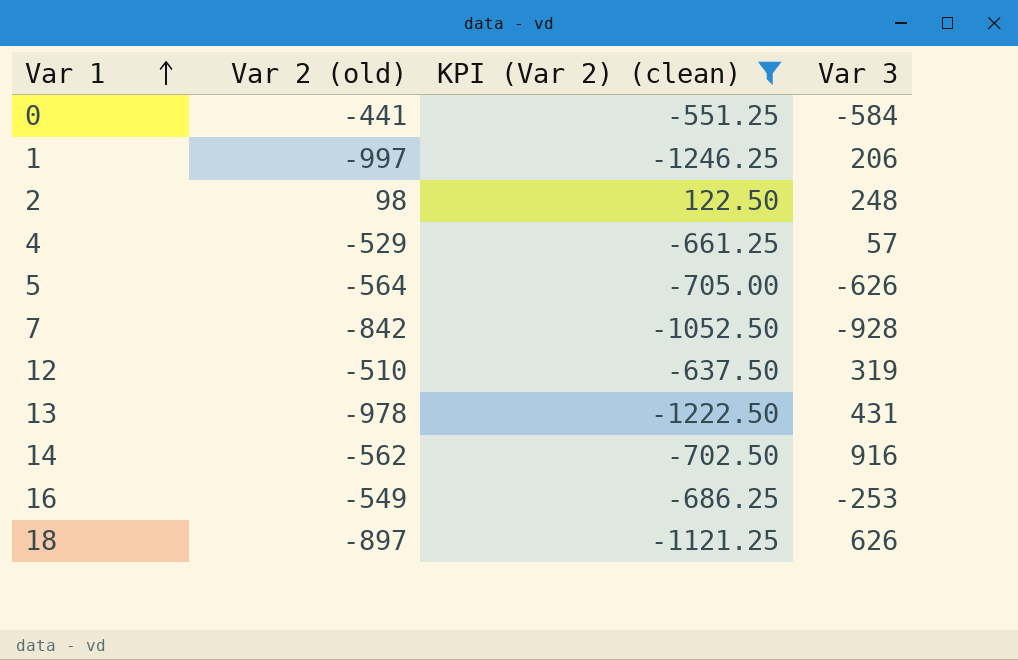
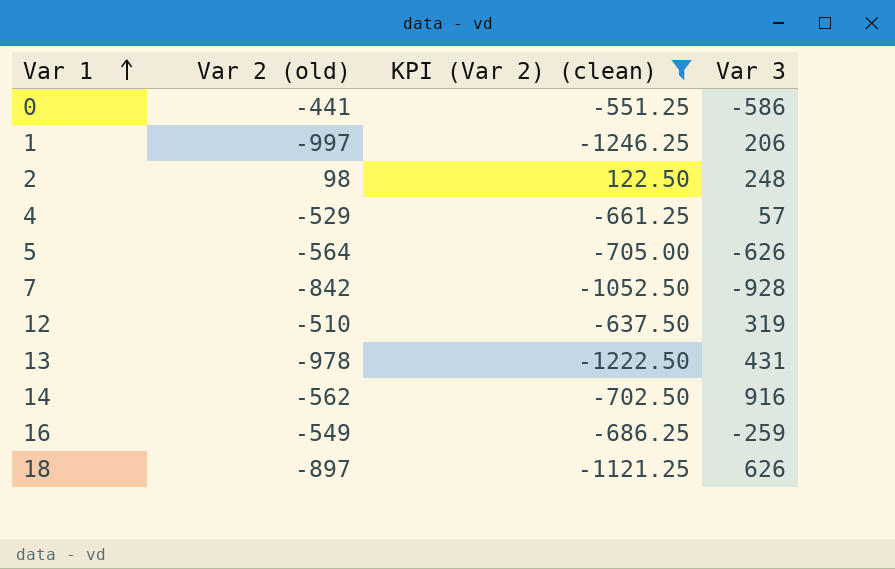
0 | Var 3: -584 -> -586
16 | Var 3: -253 -> -259

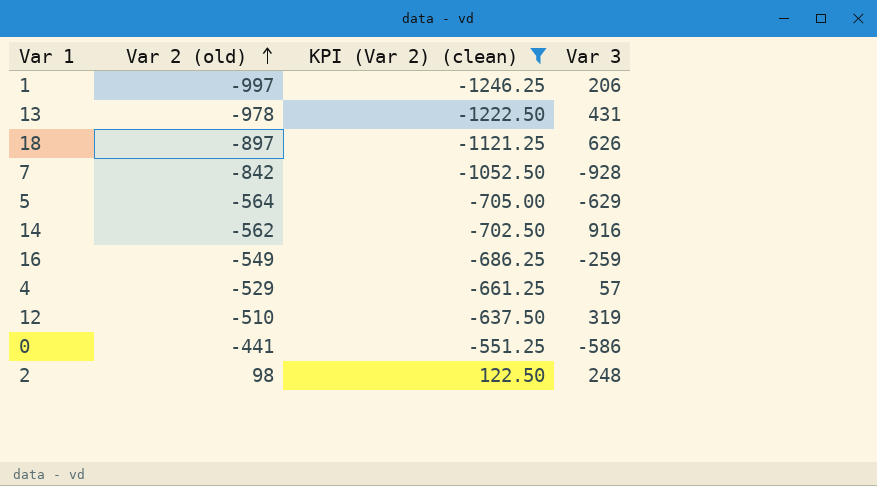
row order: Var 1 ascending -> Var 2 (old) ascending
5 | Var 3: -626 -> -629

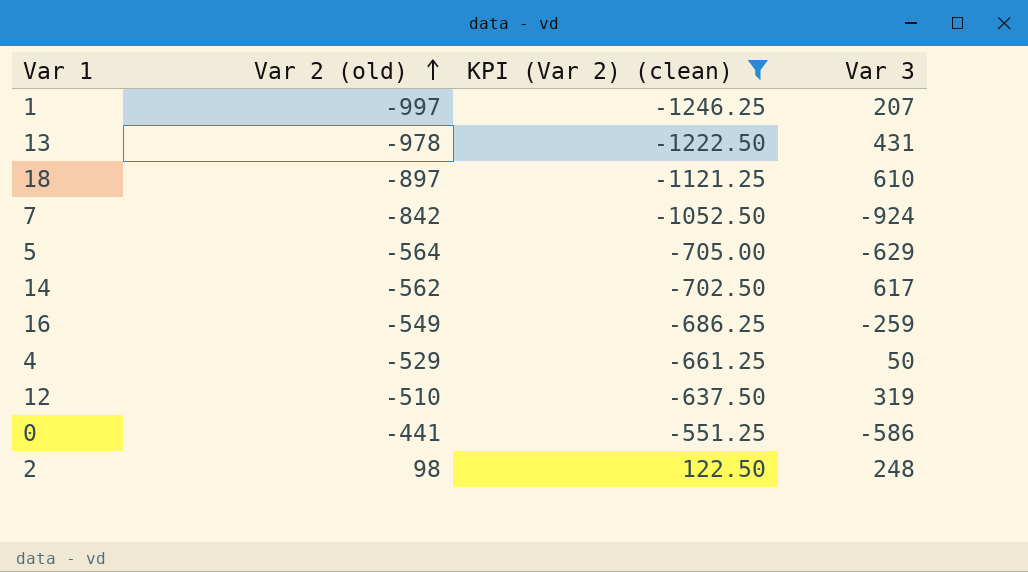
1 | Var 3: 206 -> 207
18 | Var 3: 626 -> 610
7 | Var 3: -928 -> -924
14 | Var 3: 916 -> 617
4 | Var 3: 57 -> 50

